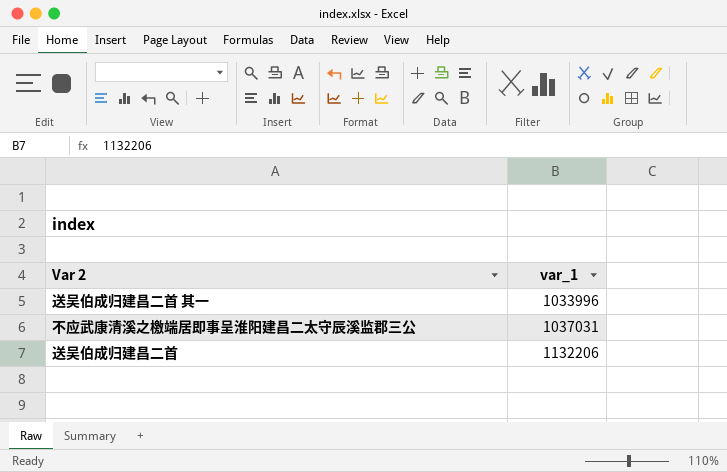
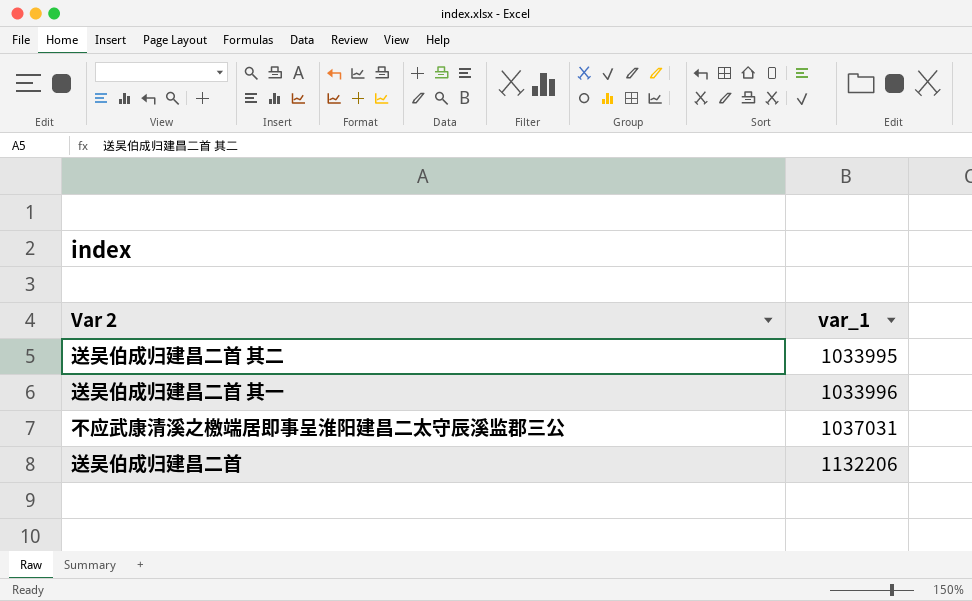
row 送吴伯成归建昌二首 其二: none -> 1033995

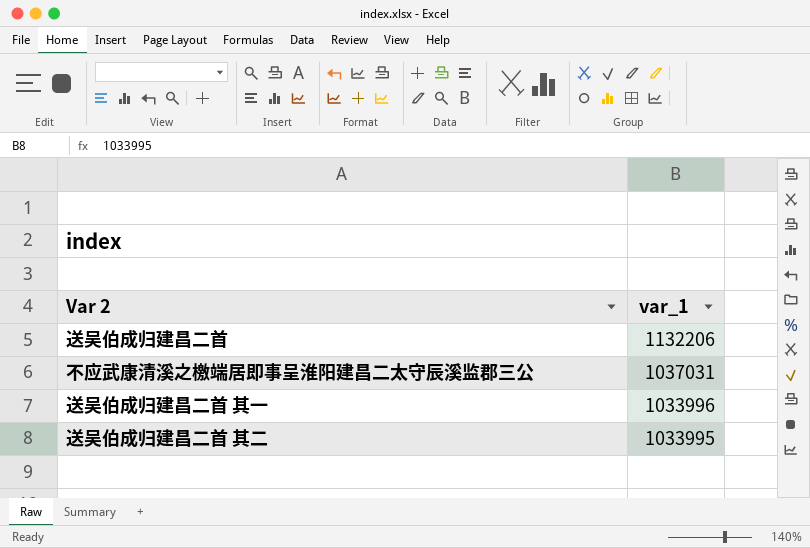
row order: var_1 ascending -> var_1 descending

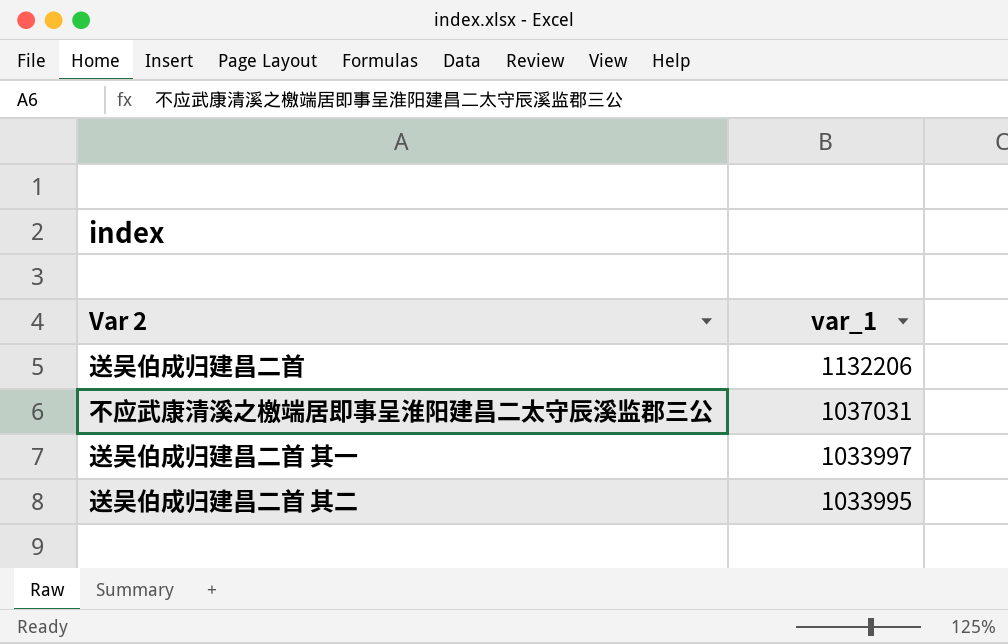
送吴伯成归建昌二首 其一 | var_1: 1033996 -> 1033997

